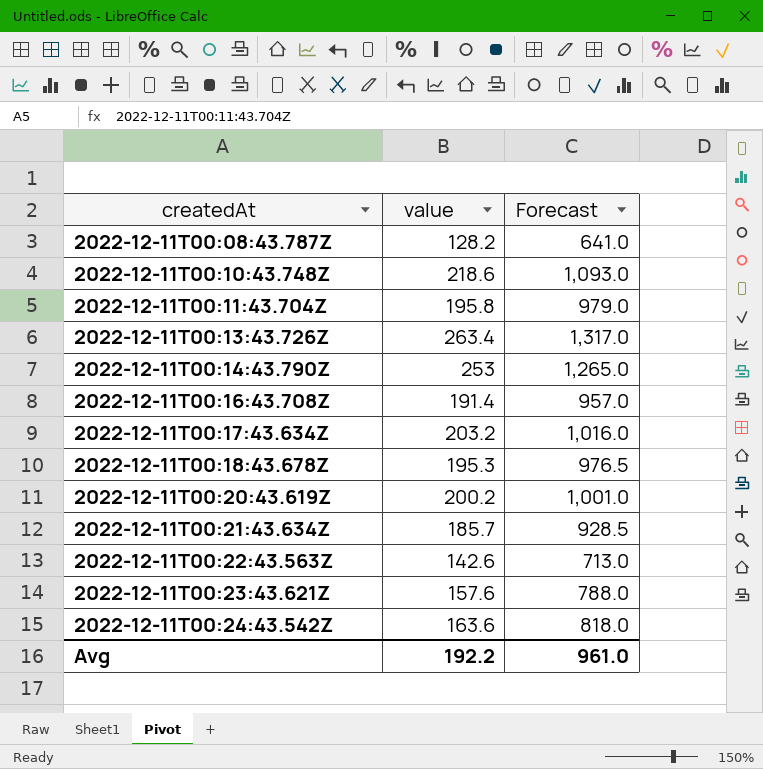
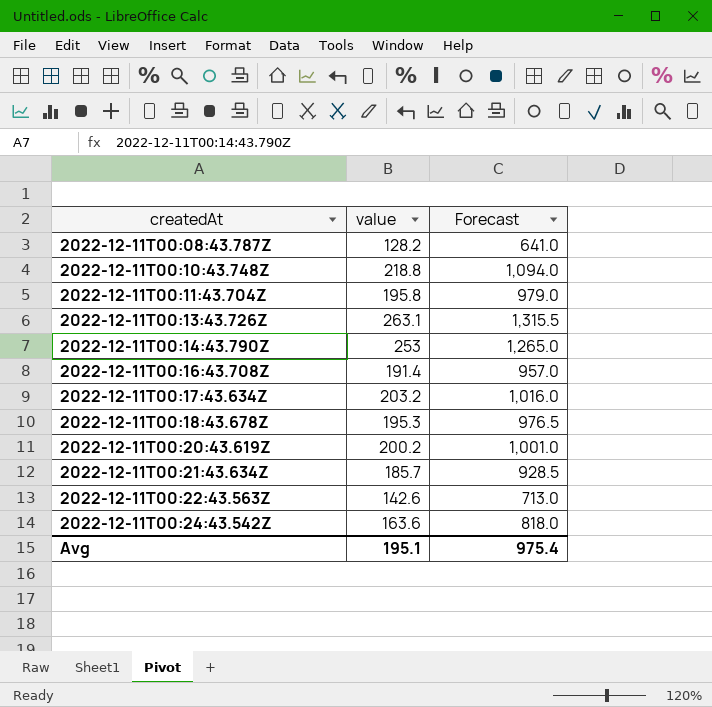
row 2022-12-11T00:23:43.621Z: 157.6 | 788.0 -> none
2022-12-11T00:10:43.748Z | value: 218.6 -> 218.8
2022-12-11T00:10:43.748Z | Forecast: 1,093.0 -> 1,094.0
2022-12-11T00:13:43.726Z | value: 263.4 -> 263.1
2022-12-11T00:13:43.726Z | Forecast: 1,317.0 -> 1,315.5
Avg | value: 192.2 -> 195.1
Avg | Forecast: 961.0 -> 975.4

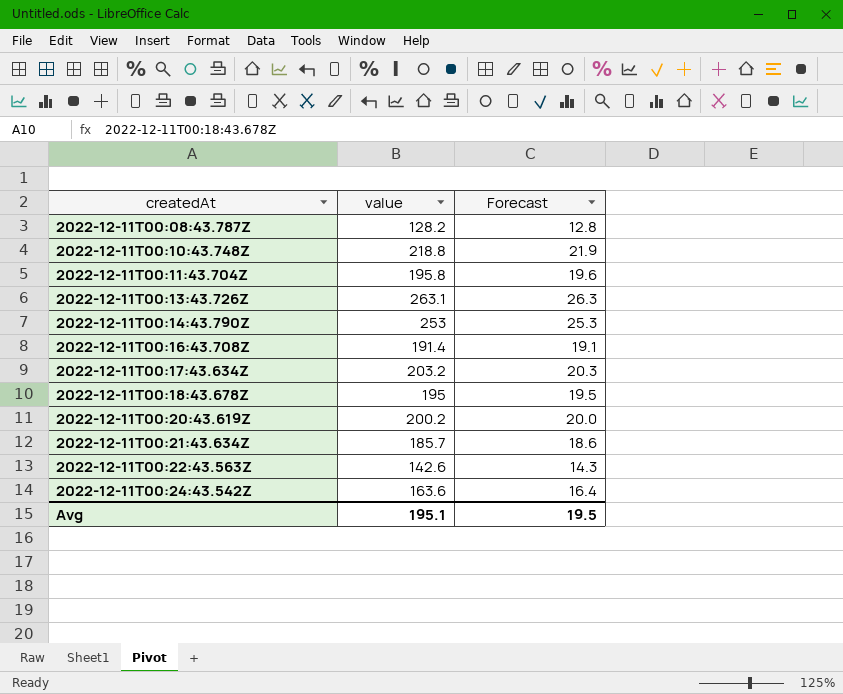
column Forecast | formula: [value] * 5 -> [value] * 0.1
2022-12-11T00:18:43.678Z | value: 195.3 -> 195
Avg | Forecast: 975.4 -> 19.5

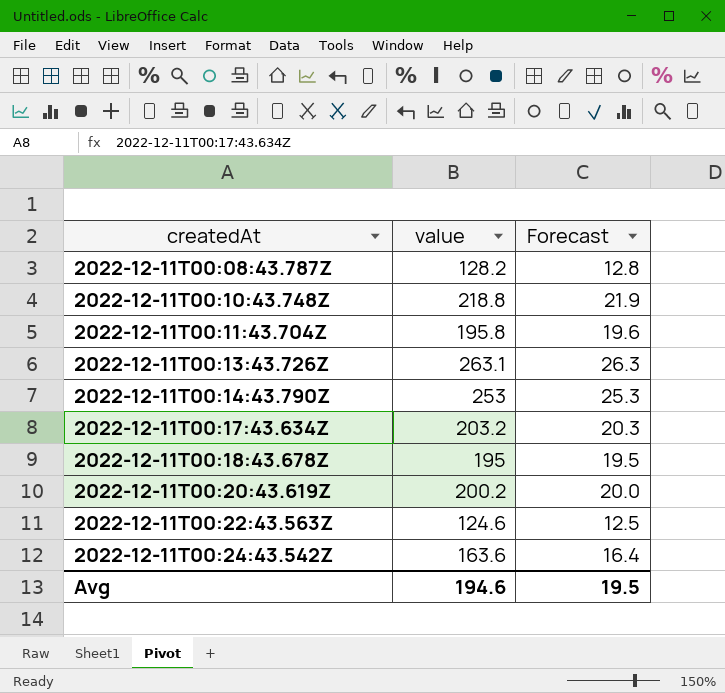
row 2022-12-11T00:16:43.708Z: 191.4 | 19.1 -> none
row 2022-12-11T00:21:43.634Z: 185.7 | 18.6 -> none
2022-12-11T00:22:43.563Z | value: 142.6 -> 124.6
2022-12-11T00:22:43.563Z | Forecast: 14.3 -> 12.5
Avg | value: 195.1 -> 194.6

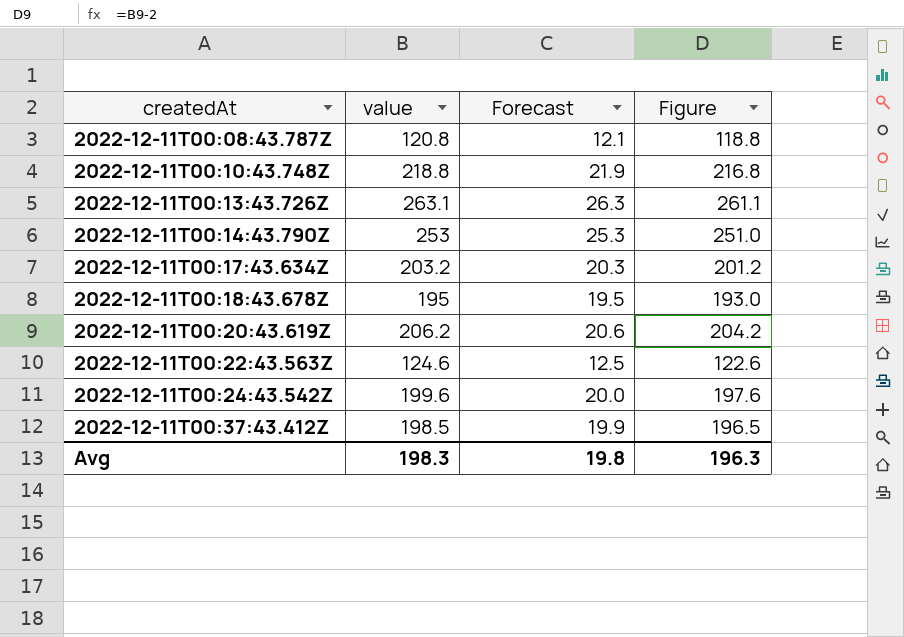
column Figure | formula: none -> [value] - 2
row 2022-12-11T00:11:43.704Z: 195.8 | 19.6 -> none
2022-12-11T00:08:43.787Z | value: 128.2 -> 120.8
2022-12-11T00:08:43.787Z | Forecast: 12.8 -> 12.1
2022-12-11T00:20:43.619Z | value: 200.2 -> 206.2
2022-12-11T00:20:43.619Z | Forecast: 20.0 -> 20.6
2022-12-11T00:24:43.542Z | value: 163.6 -> 199.6
2022-12-11T00:24:43.542Z | Forecast: 16.4 -> 20.0
row 2022-12-11T00:37:43.412Z: none -> 198.5 | 19.9 | 196.5
Avg | value: 194.6 -> 198.3
Avg | Forecast: 19.5 -> 19.8

